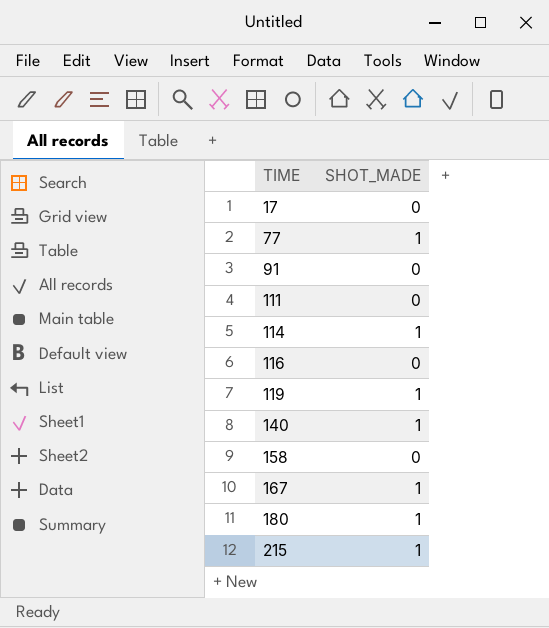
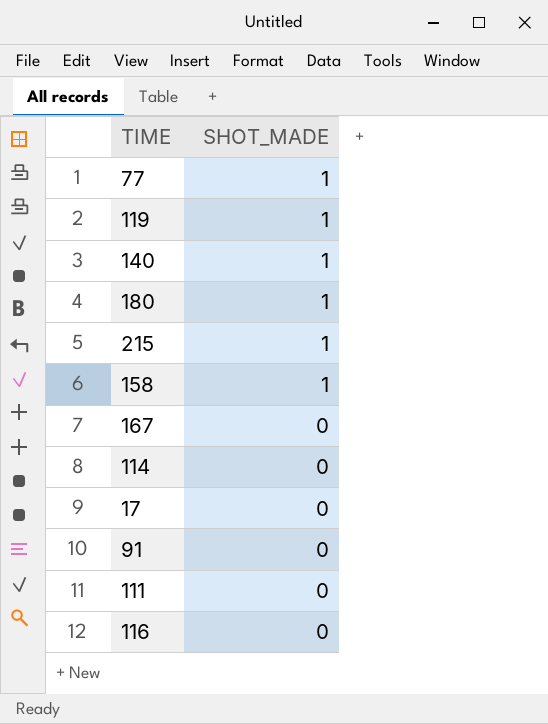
row order: TIME ascending -> SHOT_MADE descending
158 | SHOT_MADE: 0 -> 1
167 | SHOT_MADE: 1 -> 0
114 | SHOT_MADE: 1 -> 0

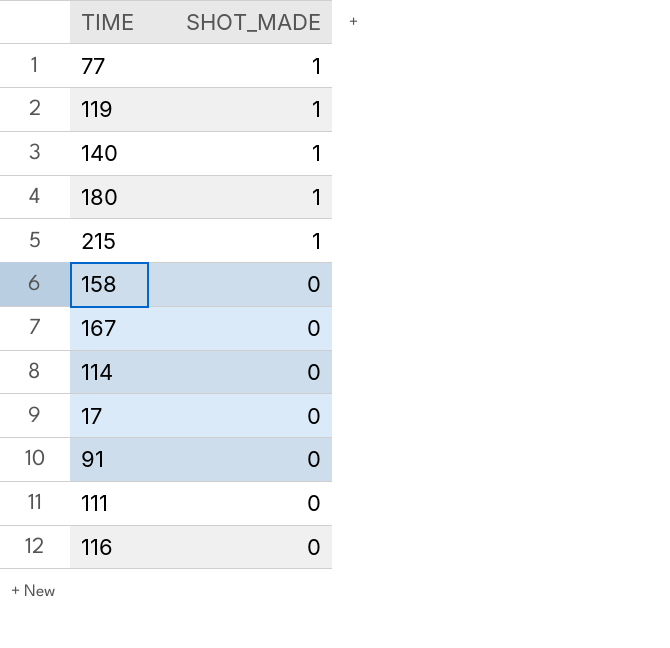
158 | SHOT_MADE: 1 -> 0

